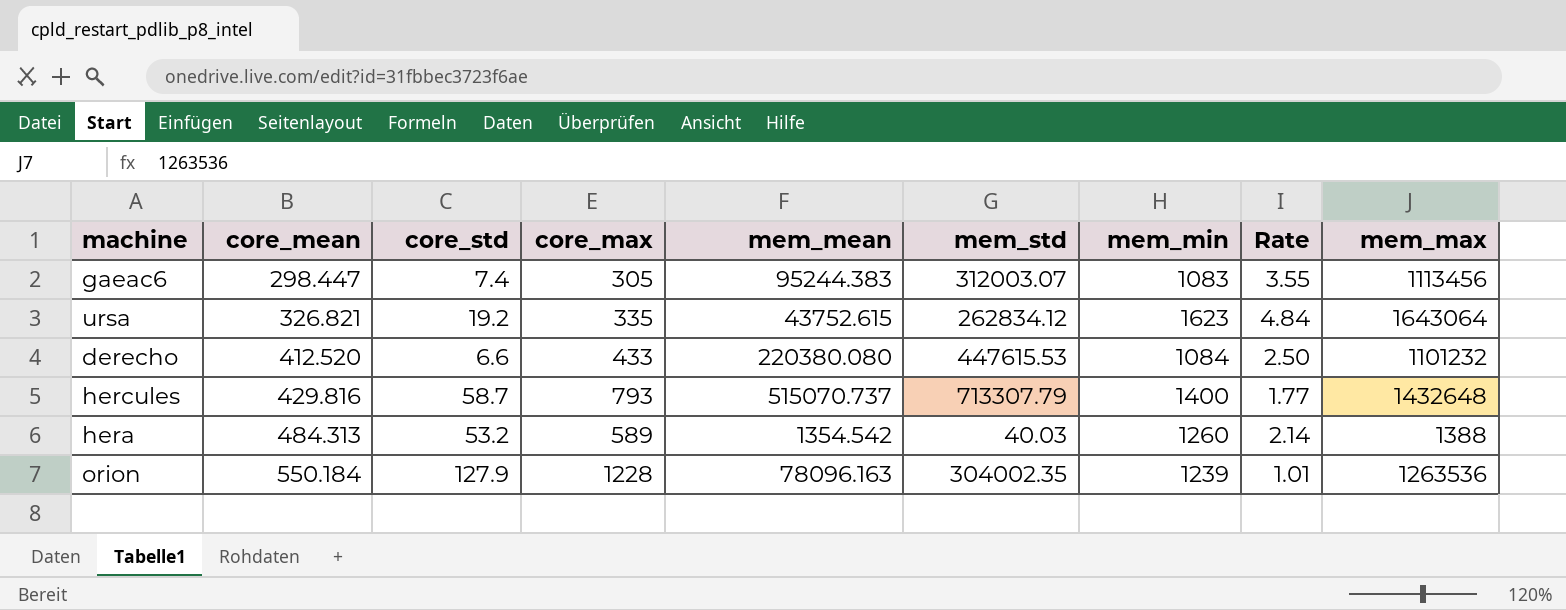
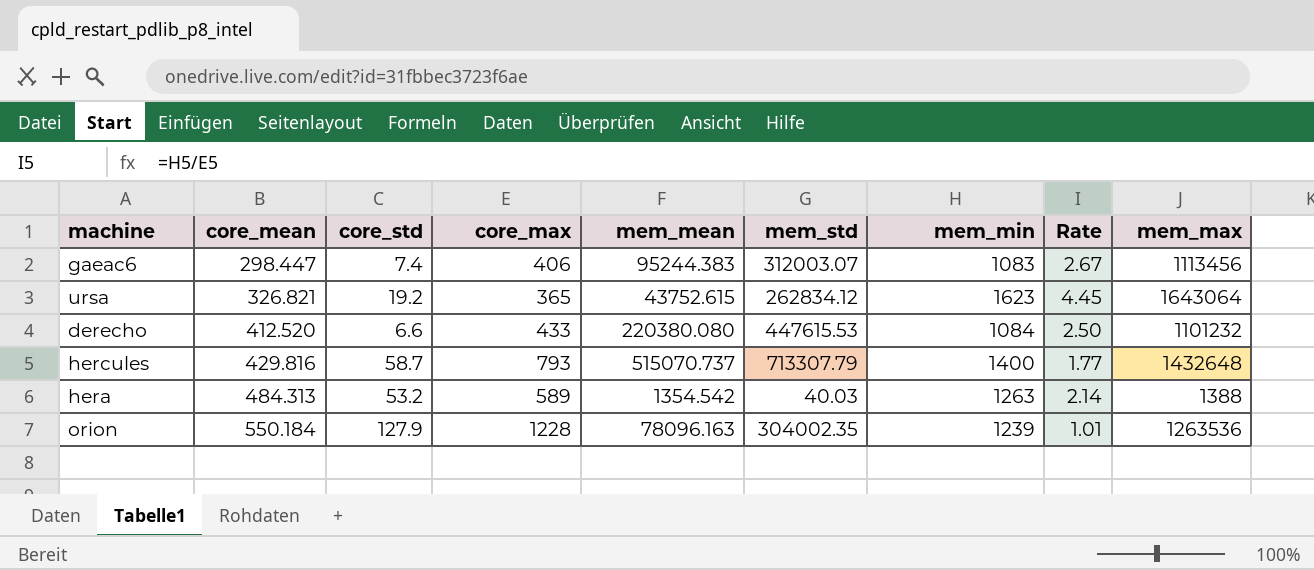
gaeac6 | core_max: 305 -> 406
gaeac6 | Rate: 3.55 -> 2.67
ursa | core_max: 335 -> 365
ursa | Rate: 4.84 -> 4.45
hera | mem_min: 1260 -> 1263

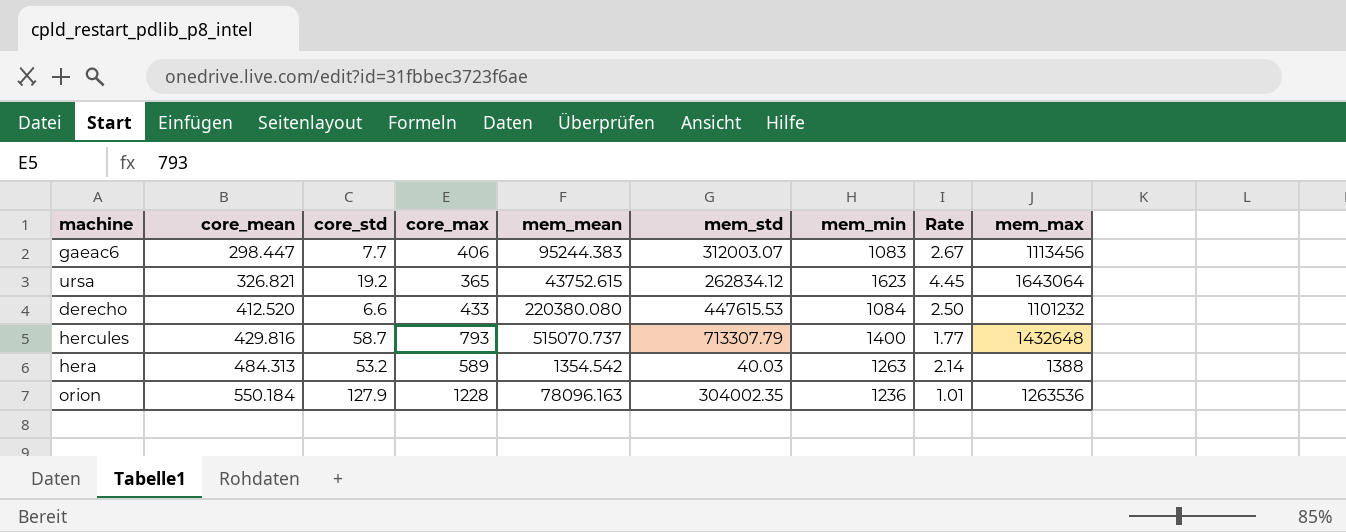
gaeac6 | core_std: 7.4 -> 7.7
orion | mem_min: 1239 -> 1236

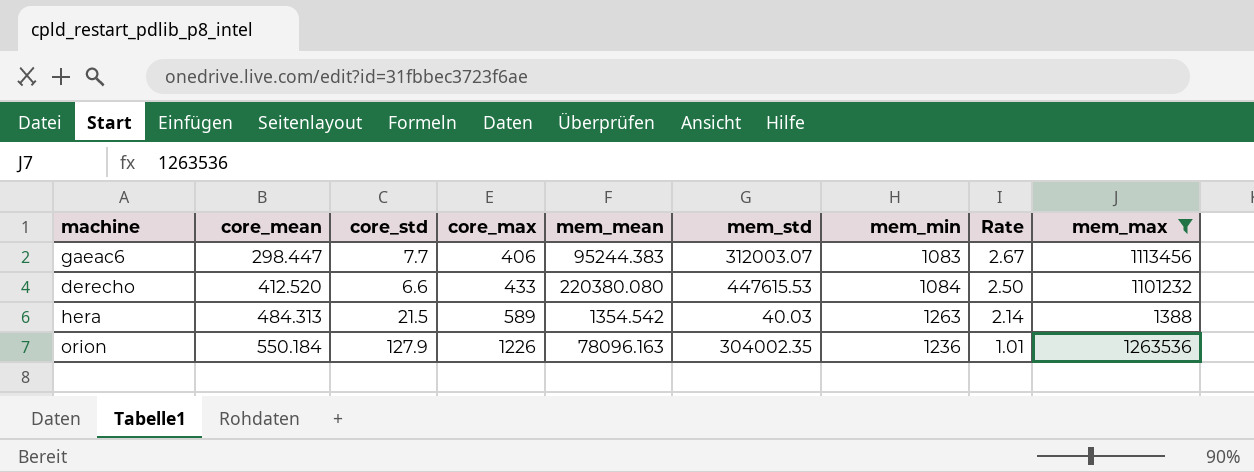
filter: none -> mem_max <= 1263536
hera | core_std: 53.2 -> 21.5
orion | core_max: 1228 -> 1226

